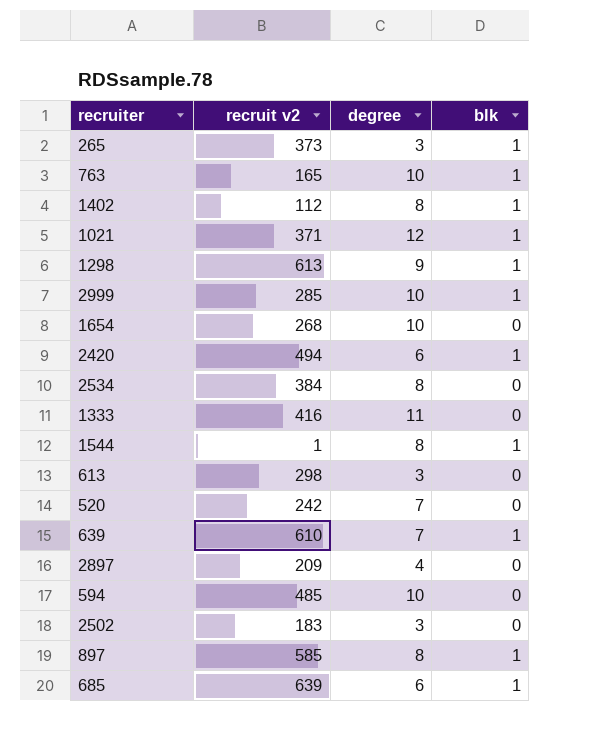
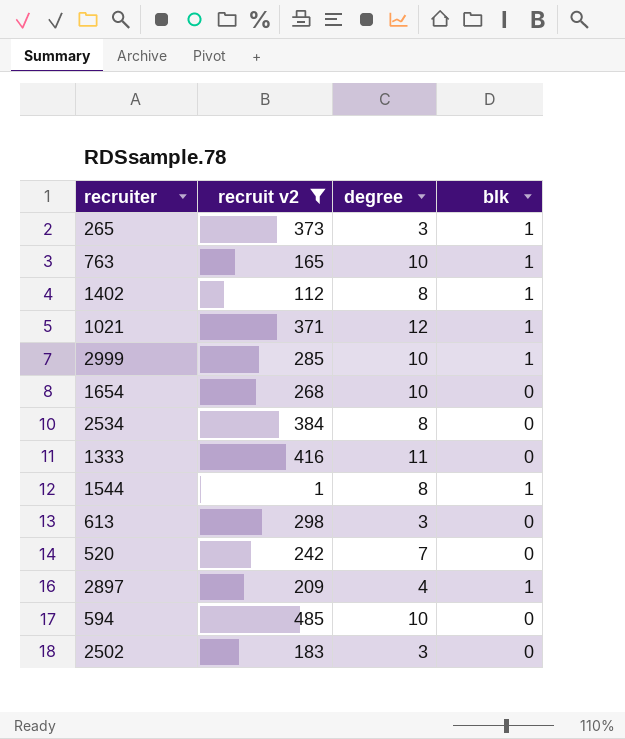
filter: none -> recruit v2 <= 485
2897 | blk: 0 -> 1

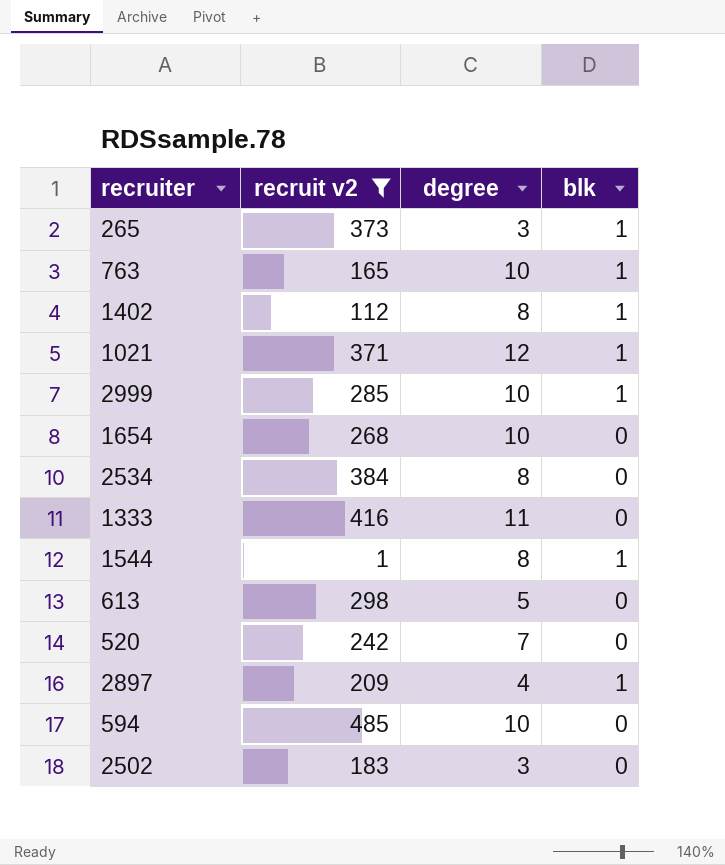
613 | degree: 3 -> 5

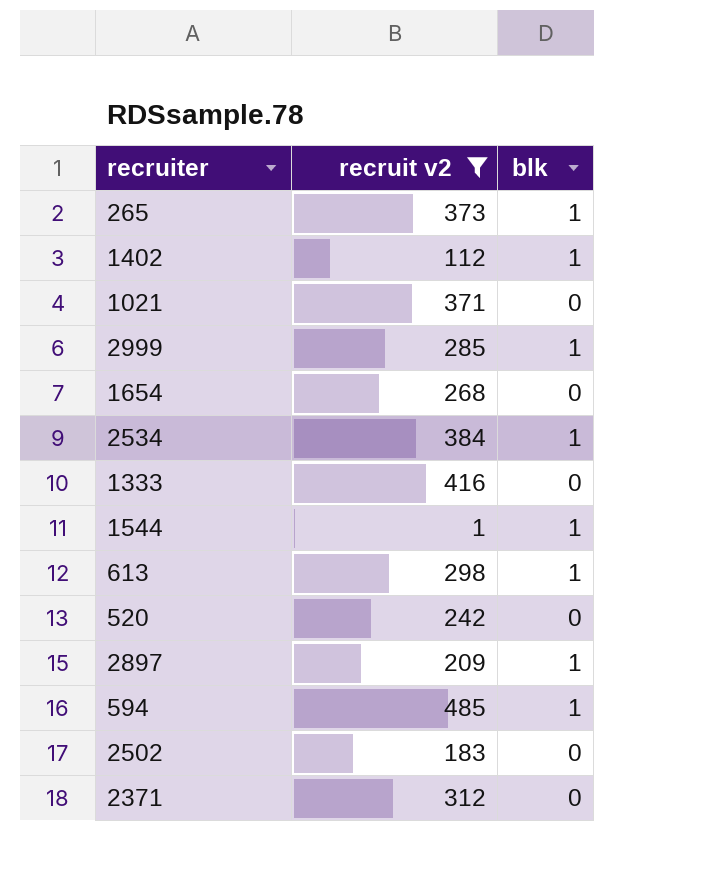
column degree | position: 3 -> none
row 763: 165 | 10 | 1 -> none
1021 | blk: 1 -> 0
2534 | blk: 0 -> 1
613 | blk: 0 -> 1
594 | blk: 0 -> 1
row 2371: none -> 312 | 0

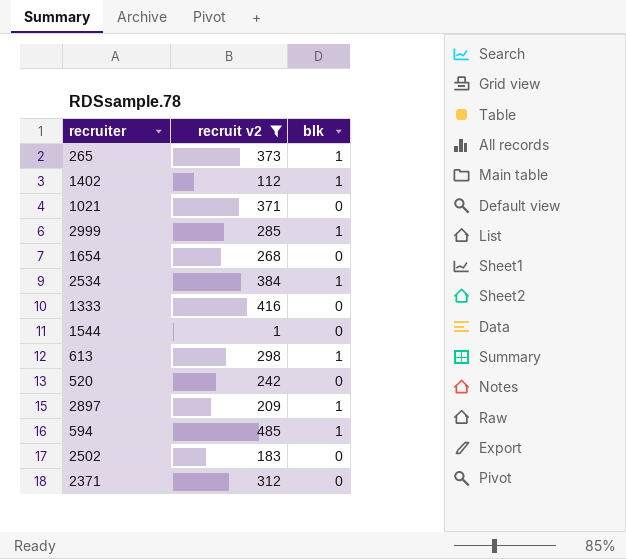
1544 | blk: 1 -> 0

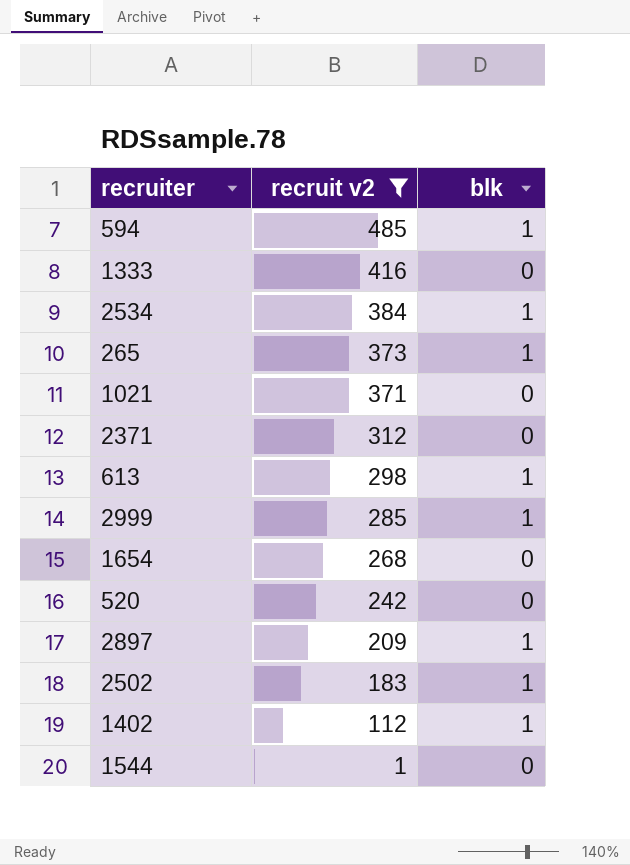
row order: none -> recruit v2 descending
2502 | blk: 0 -> 1

